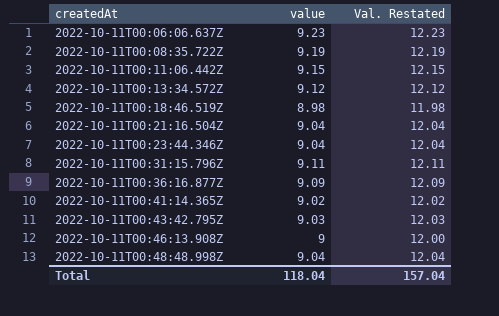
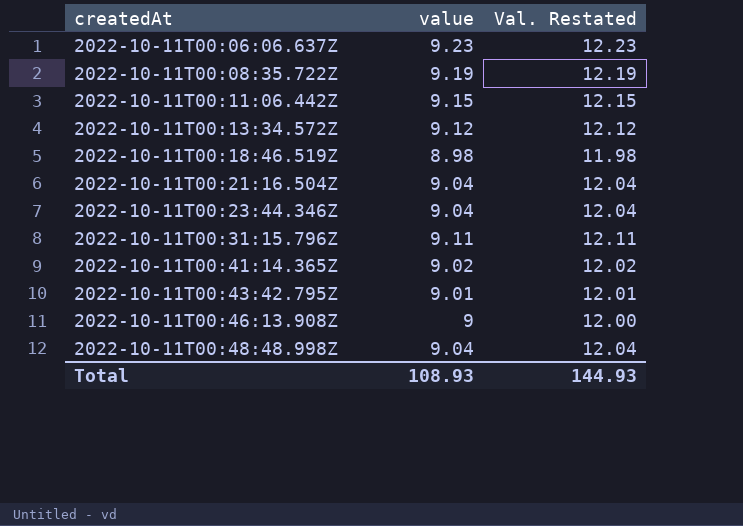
row 2022-10-11T00:36:16.877Z: 9.09 | 12.09 -> none
2022-10-11T00:43:42.795Z | value: 9.03 -> 9.01
2022-10-11T00:43:42.795Z | Val. Restated: 12.03 -> 12.01
Total | value: 118.04 -> 108.93
Total | Val. Restated: 157.04 -> 144.93

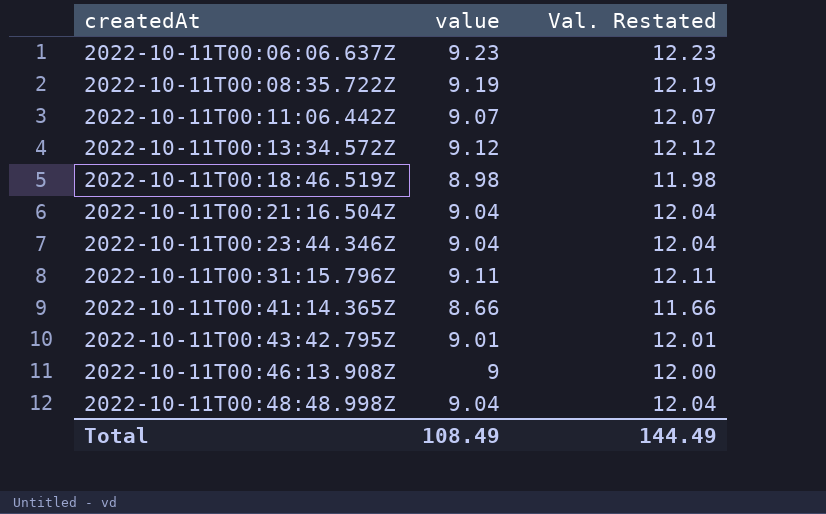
2022-10-11T00:11:06.442Z | value: 9.15 -> 9.07
2022-10-11T00:11:06.442Z | Val. Restated: 12.15 -> 12.07
2022-10-11T00:41:14.365Z | value: 9.02 -> 8.66
2022-10-11T00:41:14.365Z | Val. Restated: 12.02 -> 11.66
Total | value: 108.93 -> 108.49
Total | Val. Restated: 144.93 -> 144.49

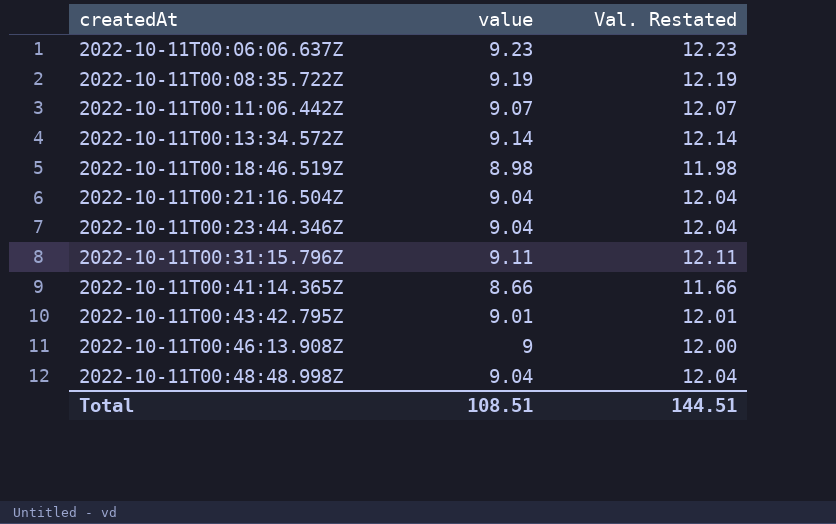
2022-10-11T00:13:34.572Z | value: 9.12 -> 9.14
2022-10-11T00:13:34.572Z | Val. Restated: 12.12 -> 12.14
Total | value: 108.49 -> 108.51
Total | Val. Restated: 144.49 -> 144.51

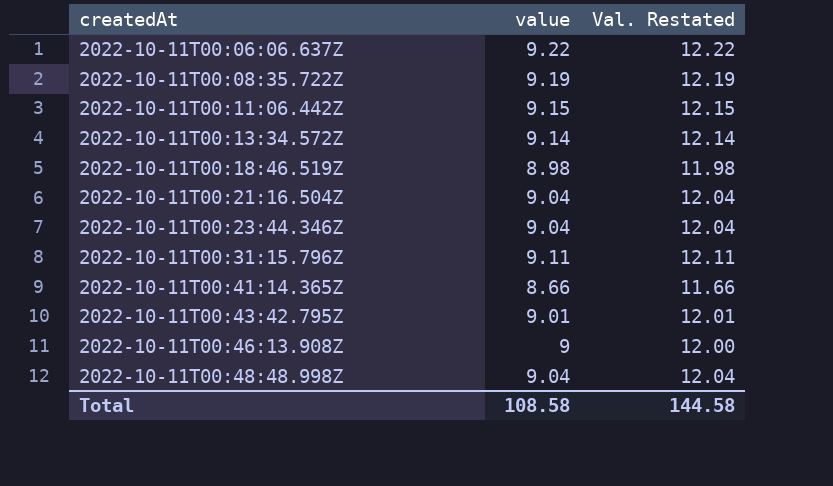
2022-10-11T00:06:06.637Z | value: 9.23 -> 9.22
2022-10-11T00:06:06.637Z | Val. Restated: 12.23 -> 12.22
2022-10-11T00:11:06.442Z | value: 9.07 -> 9.15
2022-10-11T00:11:06.442Z | Val. Restated: 12.07 -> 12.15
Total | value: 108.51 -> 108.58
Total | Val. Restated: 144.51 -> 144.58

